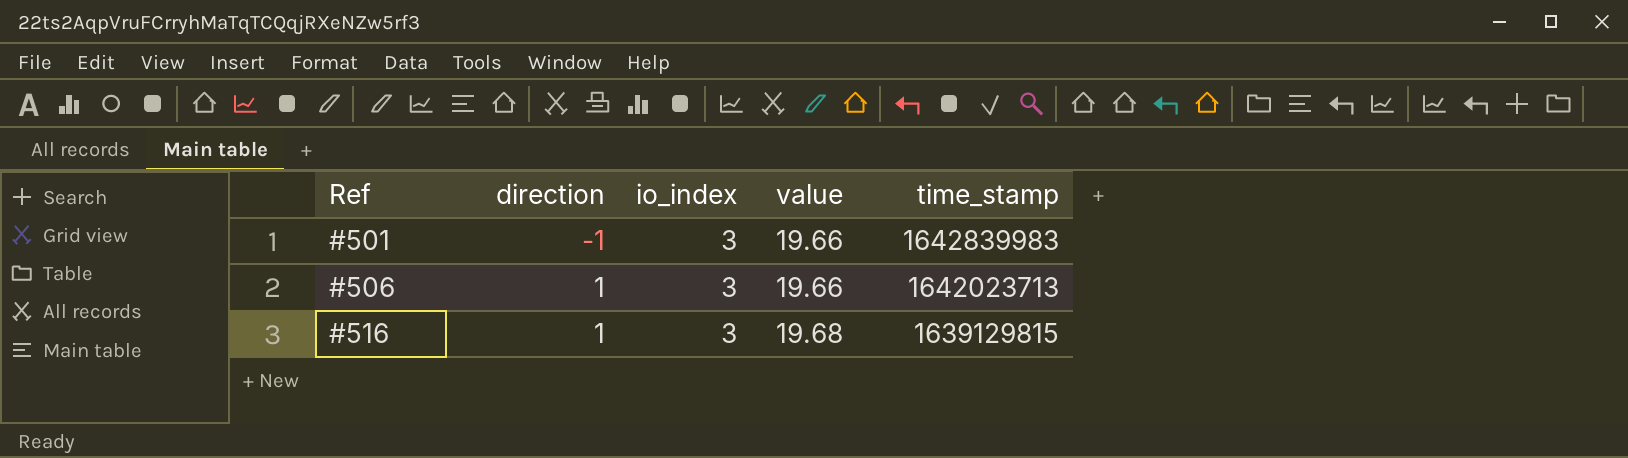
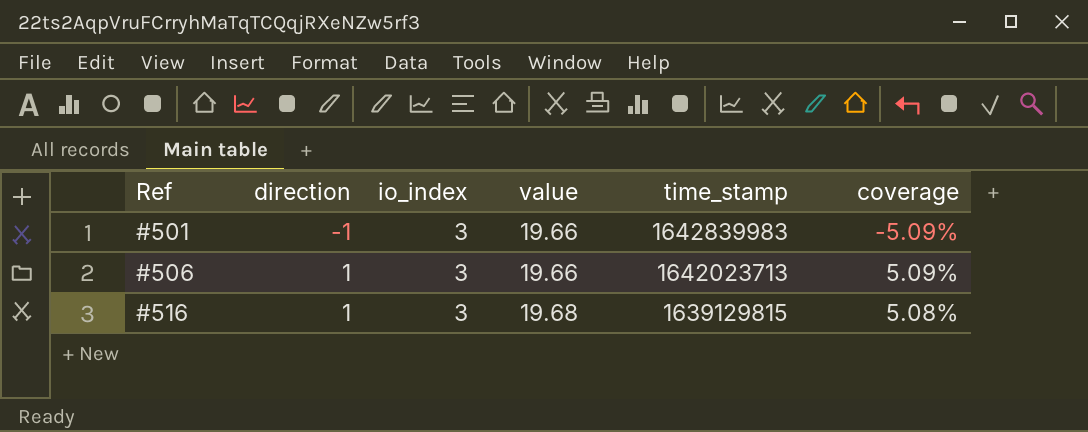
column coverage | formula: none -> [direction] / [value]

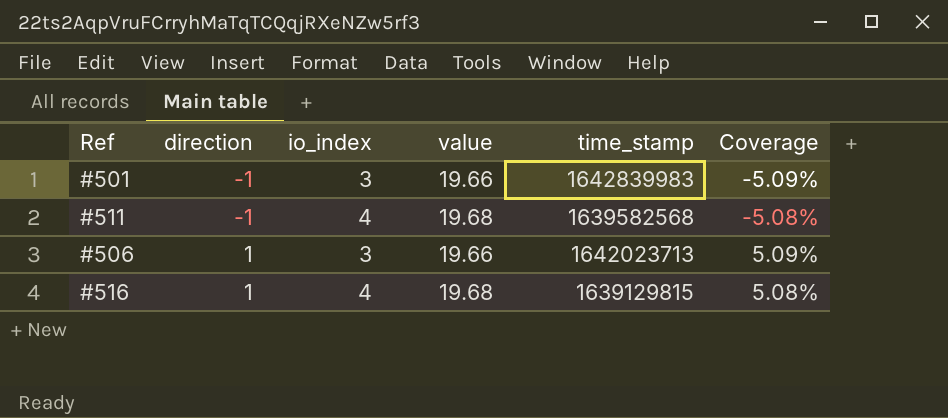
column name: coverage -> Coverage
row #511: none -> -1 | 4 | 19.68 | 1639582568 | -5.08%
#516 | io_index: 3 -> 4

